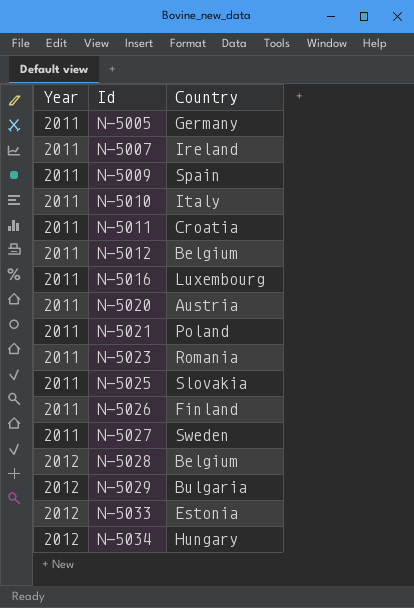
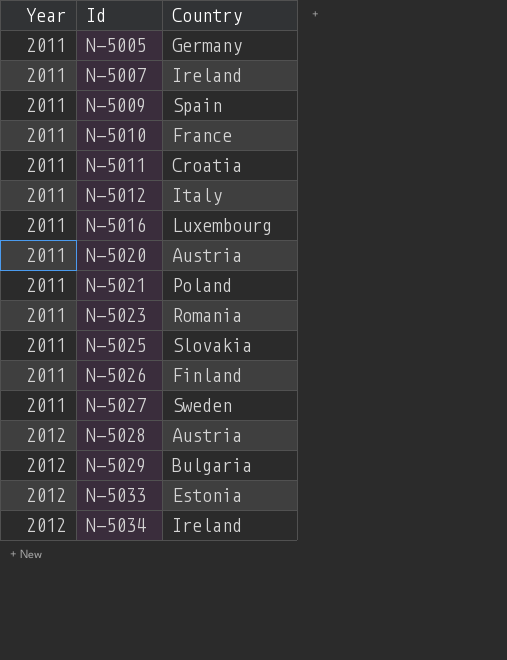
N-5010 | Country: Italy -> France
N-5012 | Country: Belgium -> Italy
N-5028 | Country: Belgium -> Austria
N-5034 | Country: Hungary -> Ireland

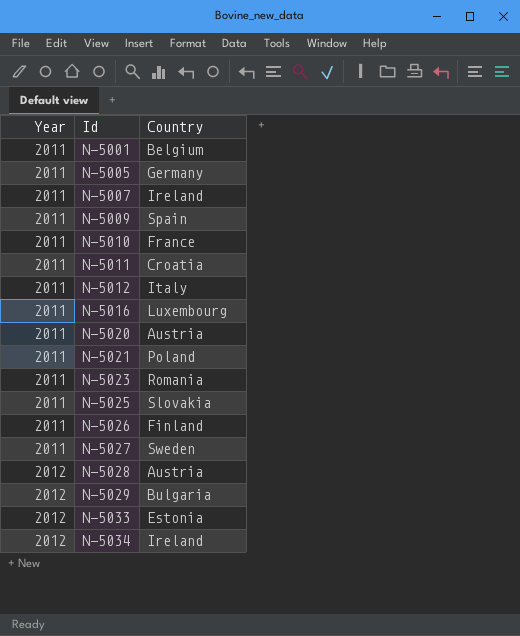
row N-5001: none -> 2011 | Belgium

